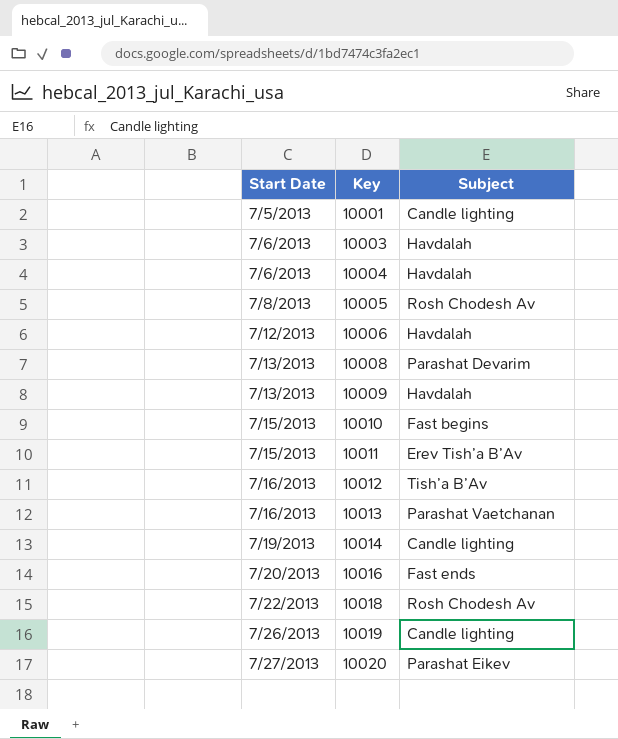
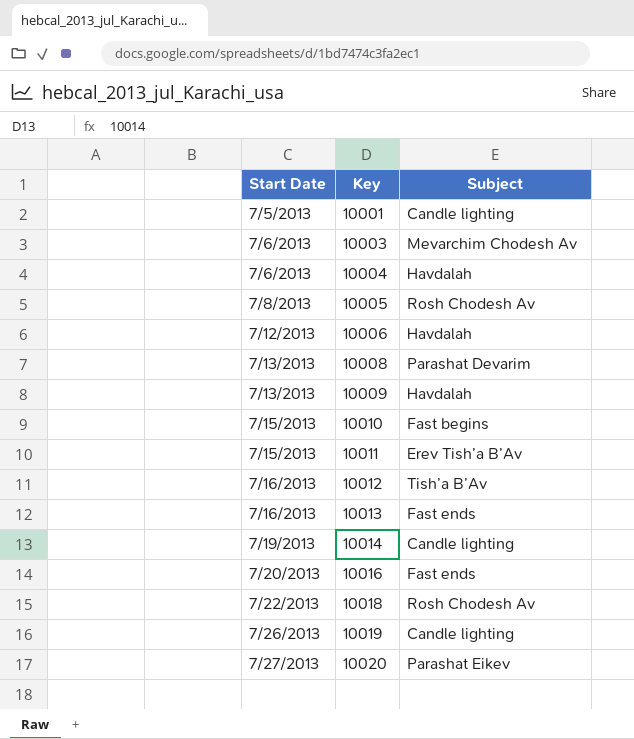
10003 | Subject: Havdalah -> Mevarchim Chodesh Av
10013 | Subject: Parashat Vaetchanan -> Fast ends

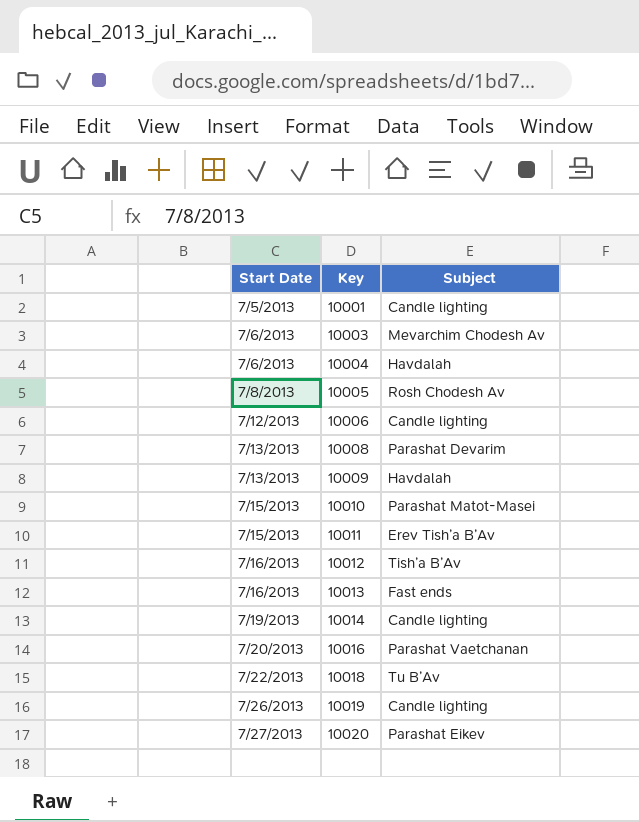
10006 | Subject: Havdalah -> Candle lighting
10010 | Subject: Fast begins -> Parashat Matot-Masei
10016 | Subject: Fast ends -> Parashat Vaetchanan
10018 | Subject: Rosh Chodesh Av -> Tu B’Av

